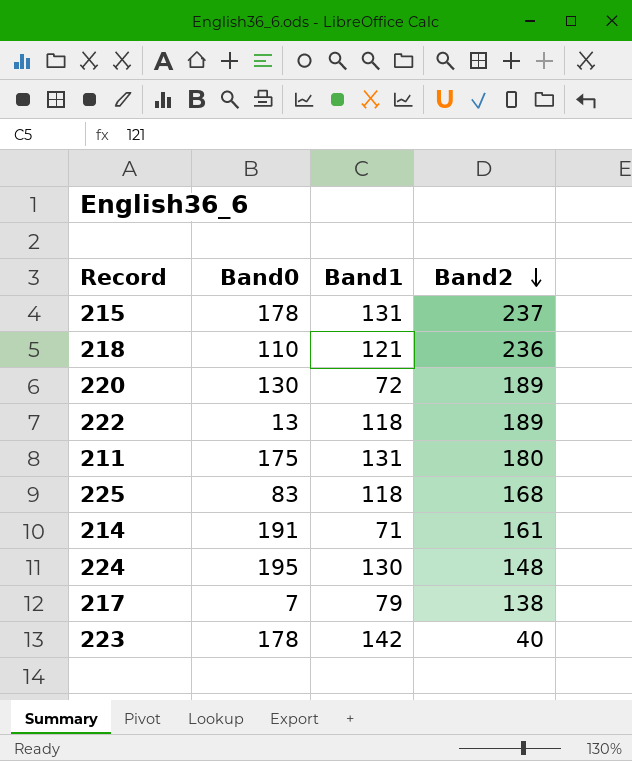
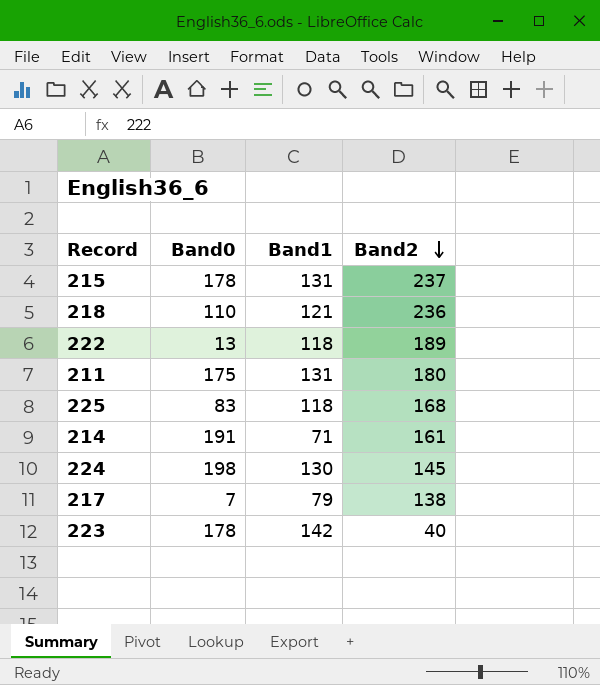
row 220: 130 | 72 | 189 -> none
224 | Band0: 195 -> 198
224 | Band2: 148 -> 145

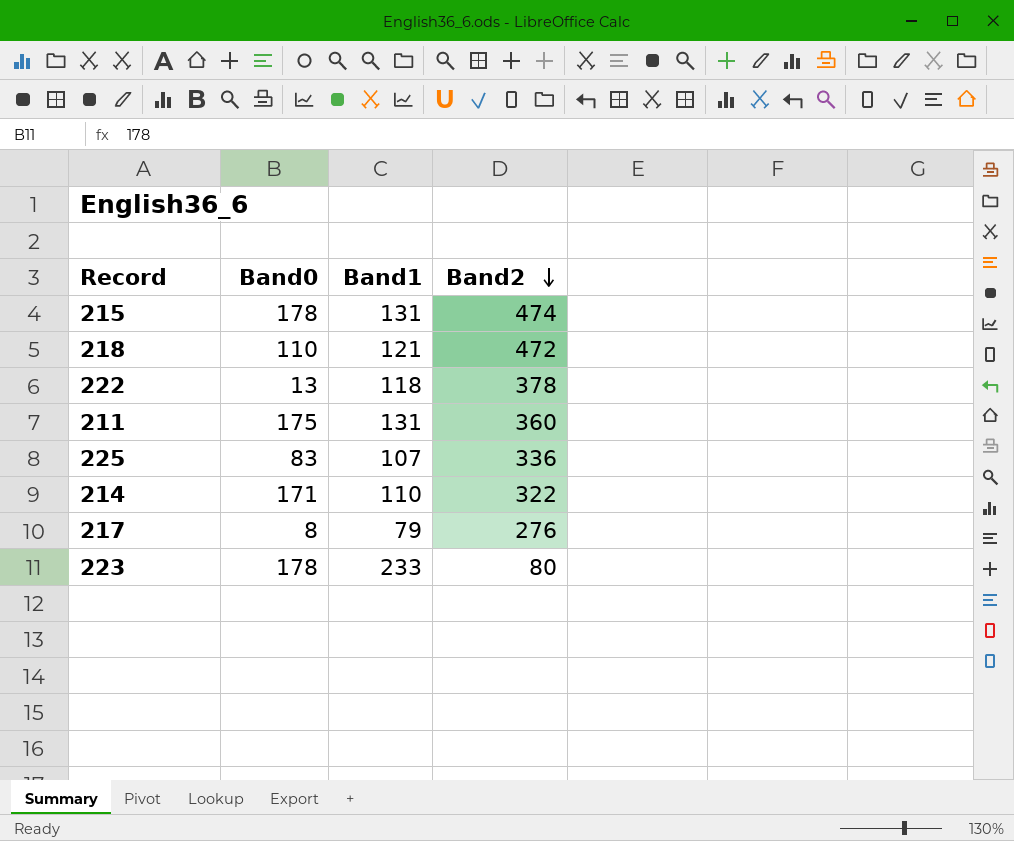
row 224: 198 | 130 | 145 -> none
215 | Band2: 237 -> 474
218 | Band2: 236 -> 472
222 | Band2: 189 -> 378
211 | Band2: 180 -> 360
225 | Band1: 118 -> 107
225 | Band2: 168 -> 336
214 | Band0: 191 -> 171
214 | Band1: 71 -> 110
214 | Band2: 161 -> 322
217 | Band0: 7 -> 8
217 | Band2: 138 -> 276
223 | Band1: 142 -> 233
223 | Band2: 40 -> 80

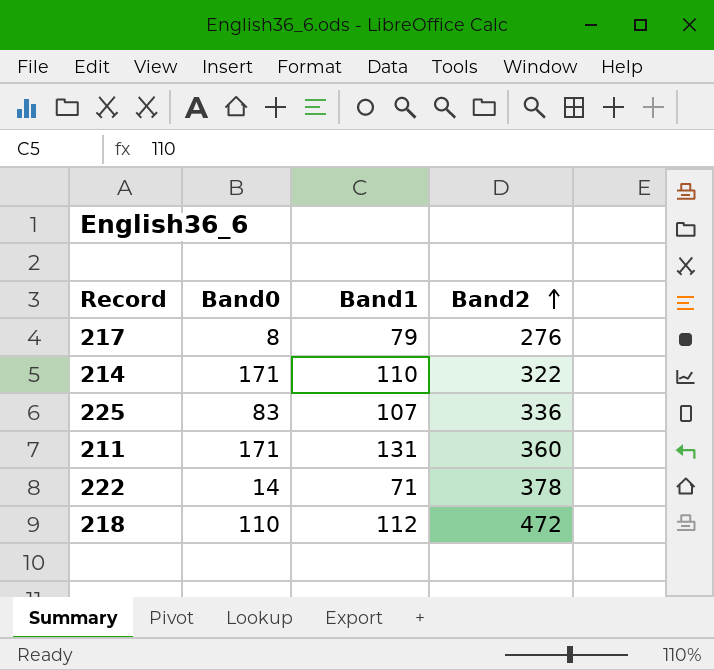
row order: Band2 descending -> Band2 ascending
row 215: 178 | 131 | 474 -> none
row 223: 178 | 233 | 80 -> none
211 | Band0: 175 -> 171
222 | Band0: 13 -> 14
222 | Band1: 118 -> 71
218 | Band1: 121 -> 112

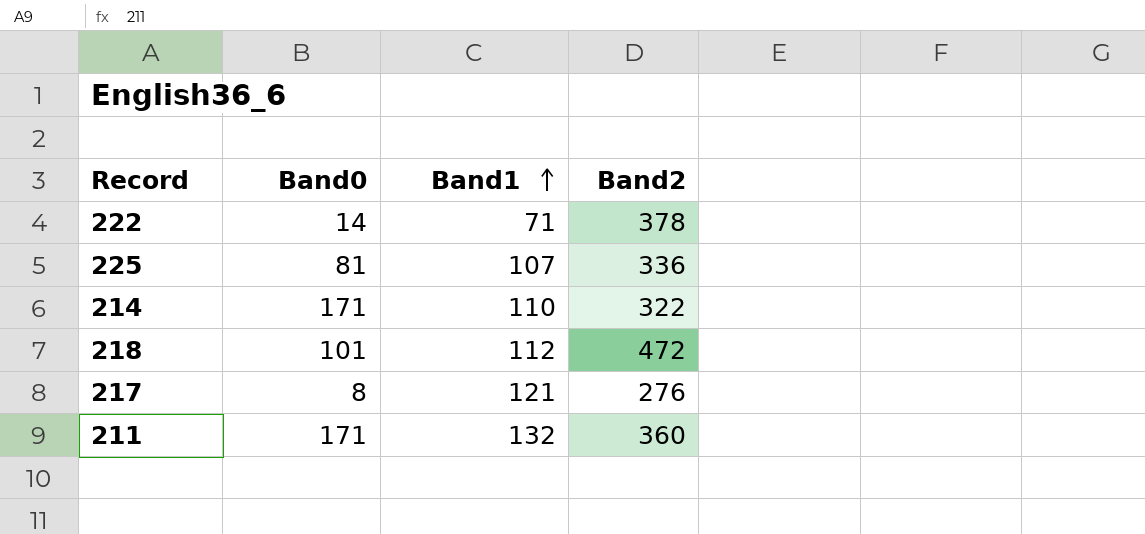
row order: Band2 ascending -> Band1 ascending
225 | Band0: 83 -> 81
218 | Band0: 110 -> 101
217 | Band1: 79 -> 121
211 | Band1: 131 -> 132

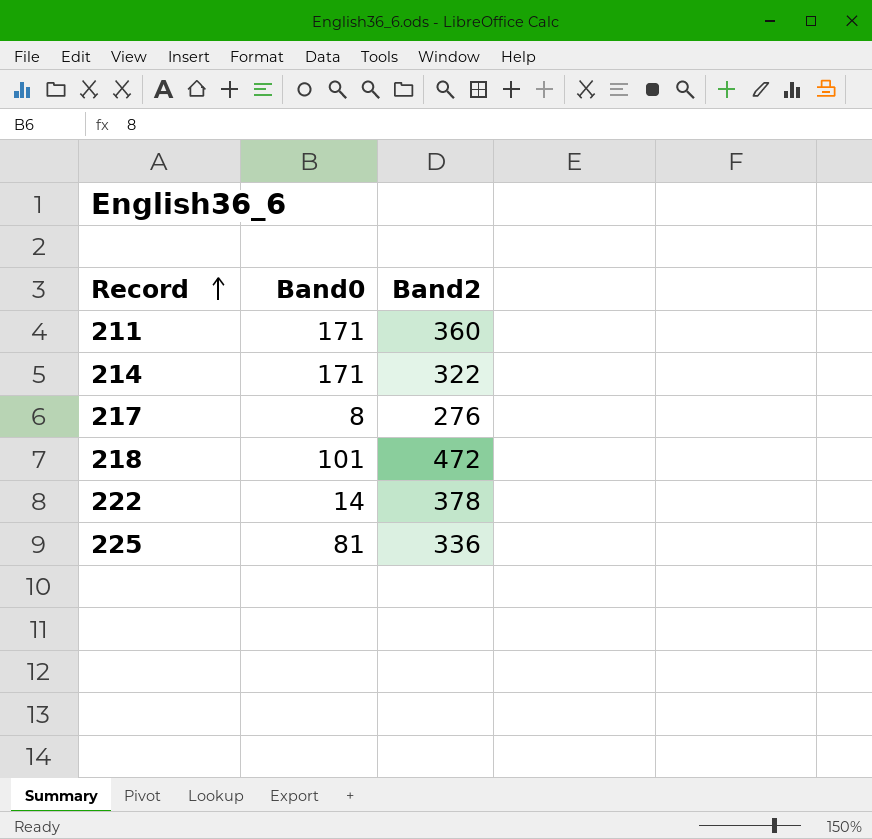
row order: Band1 ascending -> Record ascending
column Band1 | position: 3 -> none

